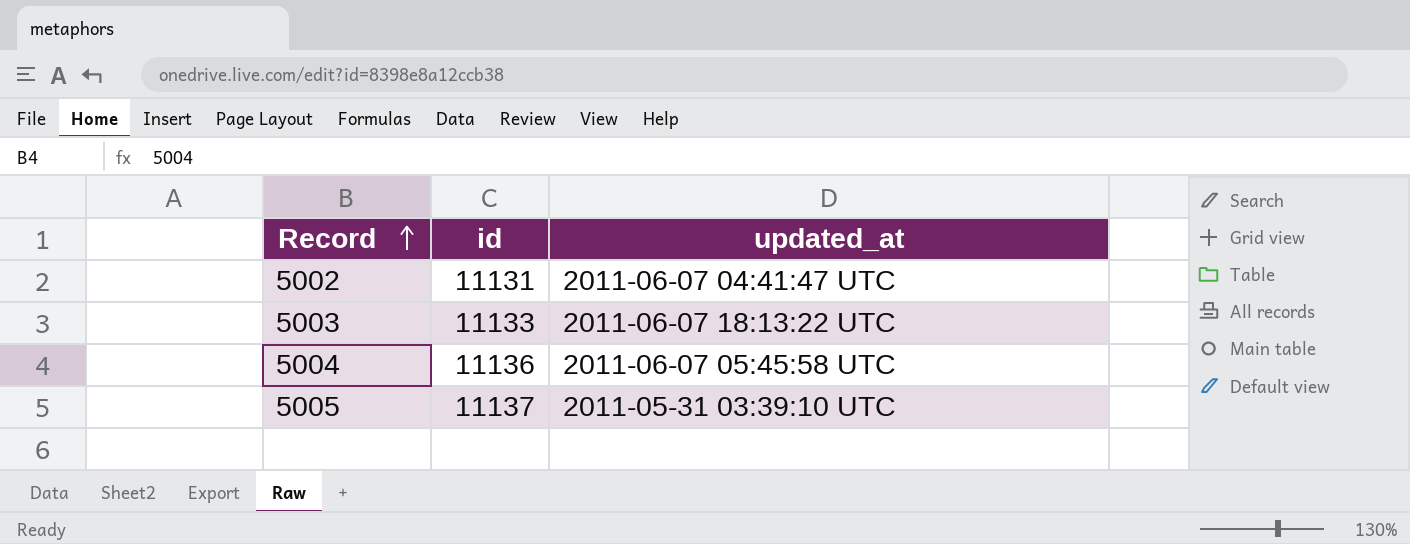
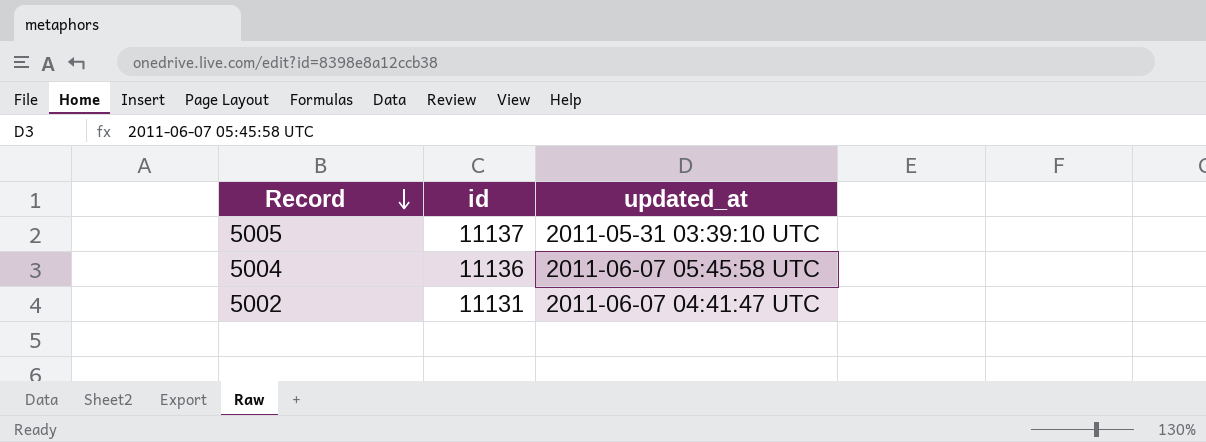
row order: Record ascending -> Record descending
row 5003: 11133 | 2011-06-07 18:13:22 UTC -> none

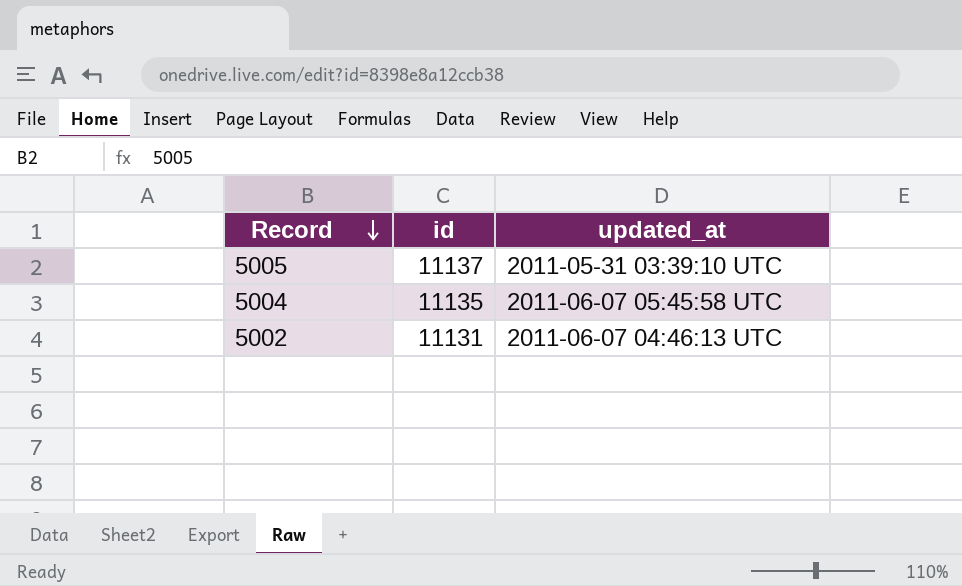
5004 | id: 11136 -> 11135
5002 | updated_at: 2011-06-07 04:41:47 UTC -> 2011-06-07 04:46:13 UTC

